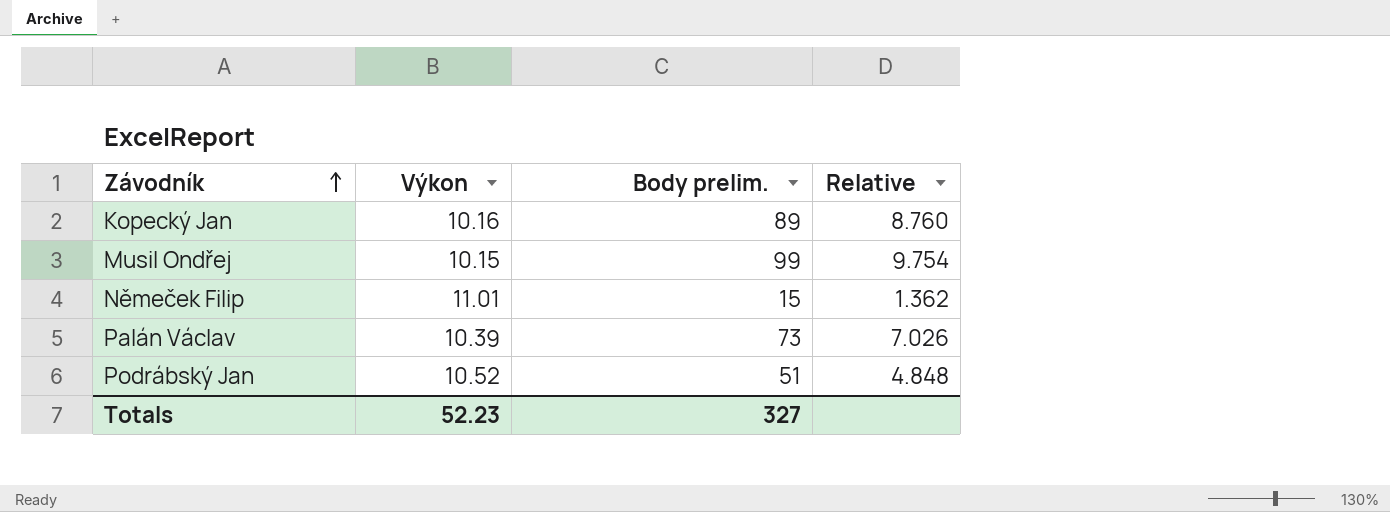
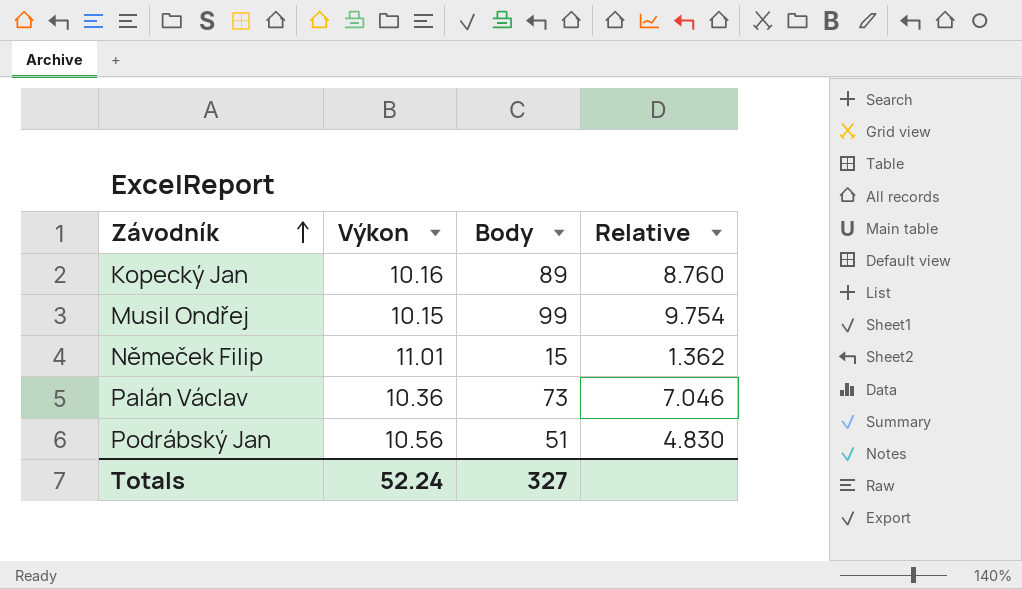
column name: Body prelim. -> Body
Palán Václav | Výkon: 10.39 -> 10.36
Palán Václav | Relative: 7.026 -> 7.046
Podrábský Jan | Výkon: 10.52 -> 10.56
Podrábský Jan | Relative: 4.848 -> 4.830
Totals | Výkon: 52.23 -> 52.24

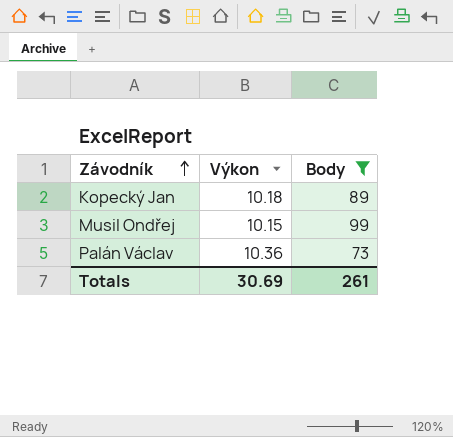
filter: none -> Body >= 73
column Relative | formula: [Body] / [Výkon] -> none
Kopecký Jan | Výkon: 10.16 -> 10.18
Totals | Výkon: 52.24 -> 30.69
Totals | Body: 327 -> 261

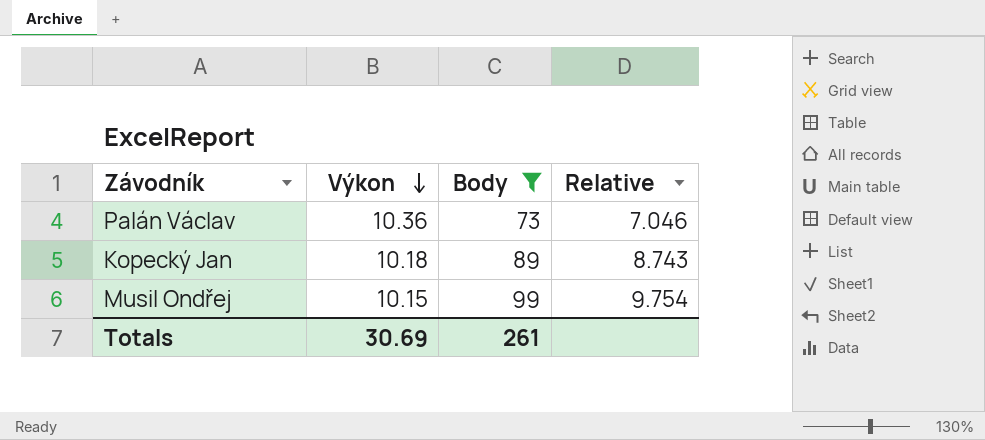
row order: Závodník ascending -> Výkon descending
column Relative | formula: none -> [Body] / [Výkon]

